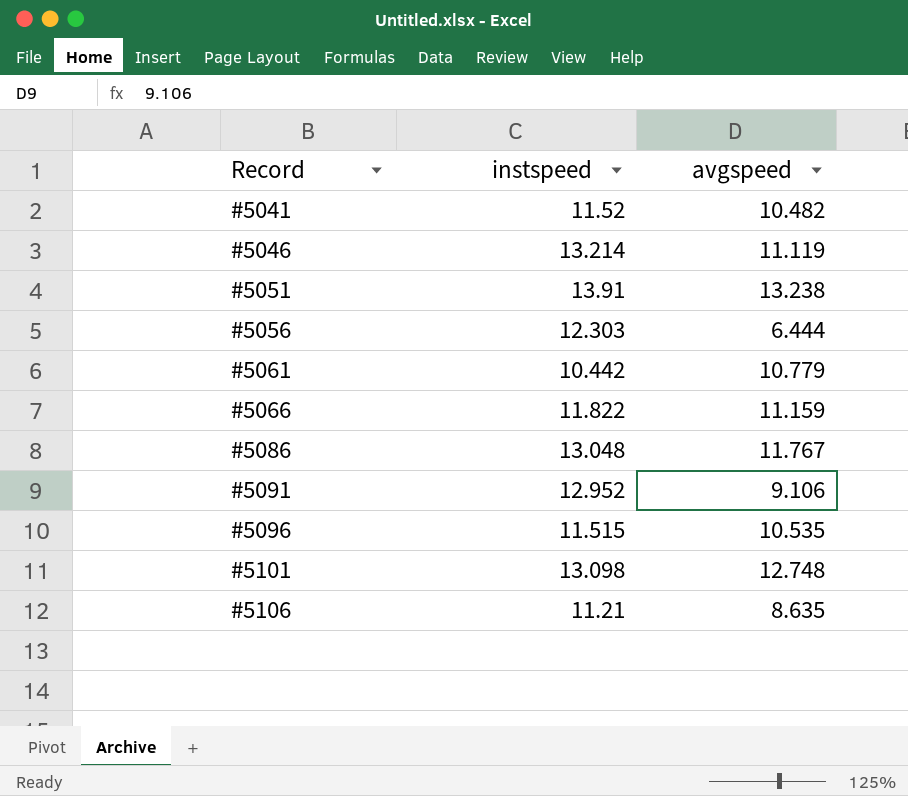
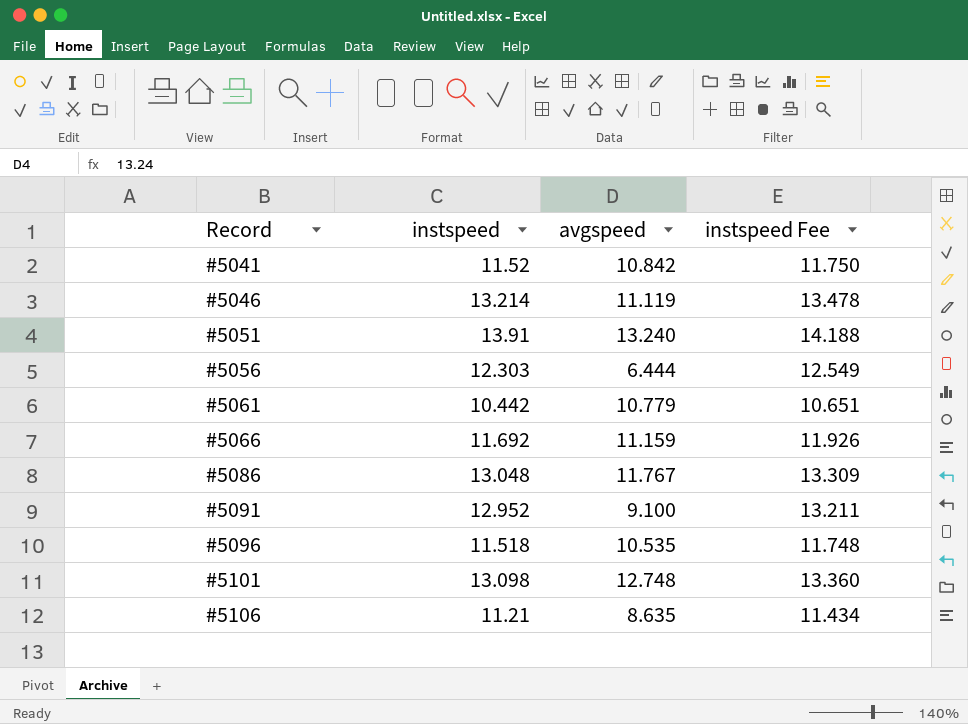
column instspeed Fee | formula: none -> [instspeed] * 1.02
#5041 | avgspeed: 10.482 -> 10.842
#5051 | avgspeed: 13.238 -> 13.240
#5066 | instspeed: 11.822 -> 11.692
#5091 | avgspeed: 9.106 -> 9.100
#5096 | instspeed: 11.515 -> 11.518

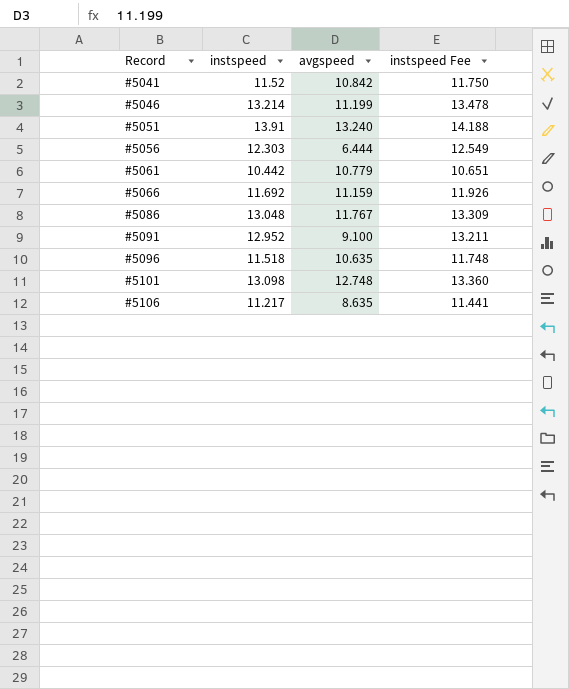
#5046 | avgspeed: 11.119 -> 11.199
#5096 | avgspeed: 10.535 -> 10.635
#5106 | instspeed: 11.21 -> 11.217
#5106 | instspeed Fee: 11.434 -> 11.441

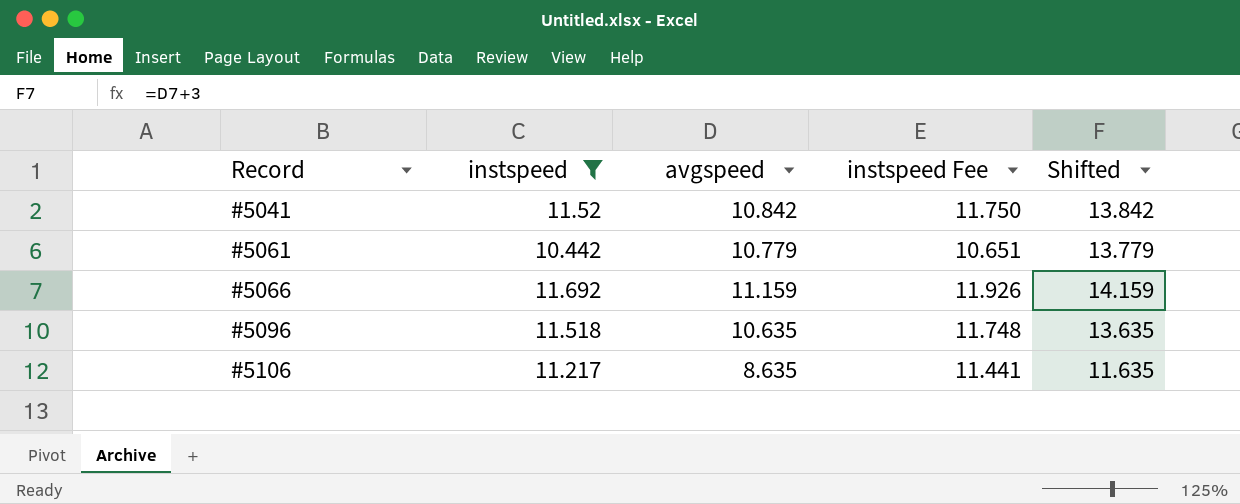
filter: none -> instspeed <= 11.692
column Shifted | formula: none -> [avgspeed] + 3

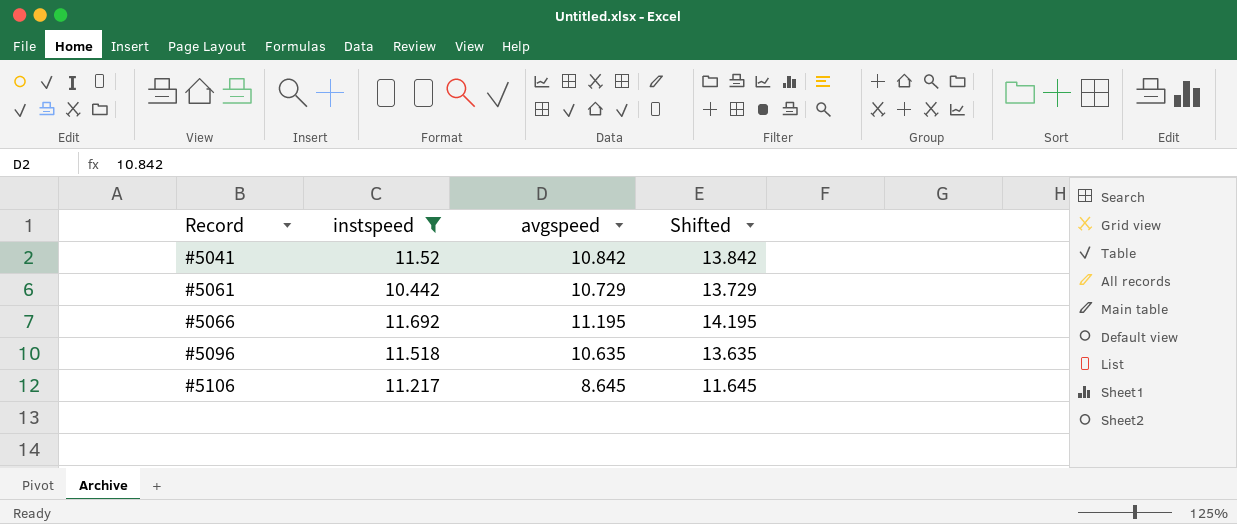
column instspeed Fee | formula: [instspeed] * 1.02 -> none
#5061 | avgspeed: 10.779 -> 10.729
#5061 | Shifted: 13.779 -> 13.729
#5066 | avgspeed: 11.159 -> 11.195
#5066 | Shifted: 14.159 -> 14.195
#5106 | avgspeed: 8.635 -> 8.645
#5106 | Shifted: 11.635 -> 11.645

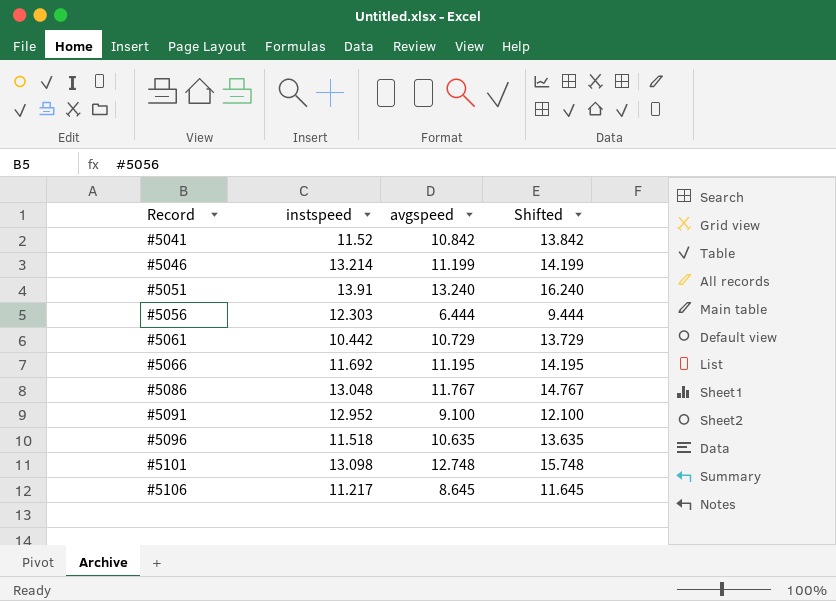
filter: instspeed <= 11.692 -> none

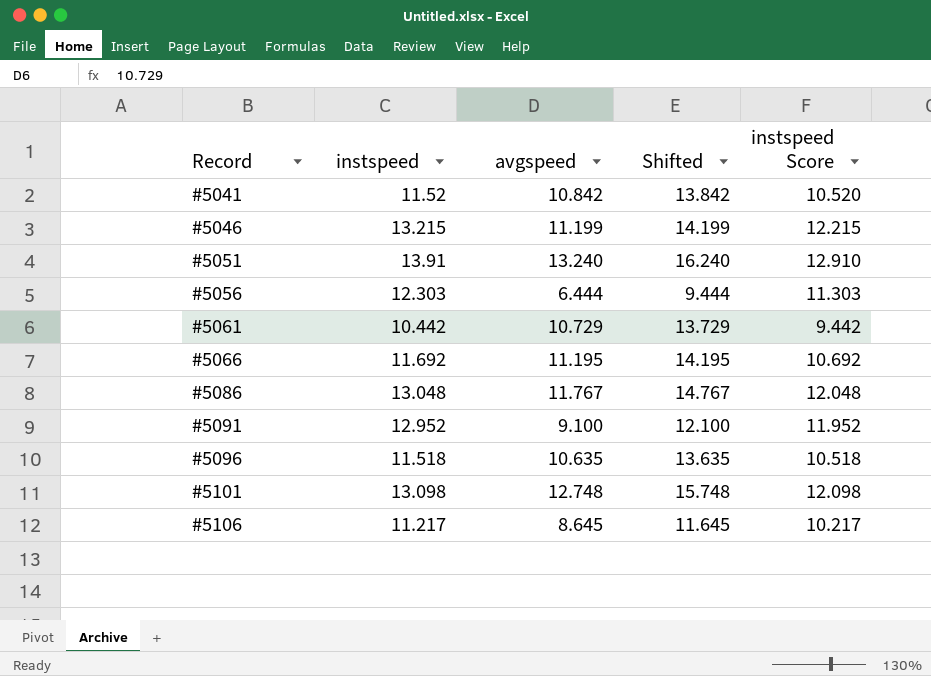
column instspeed Score | formula: none -> [instspeed] - 1
#5046 | instspeed: 13.214 -> 13.215

